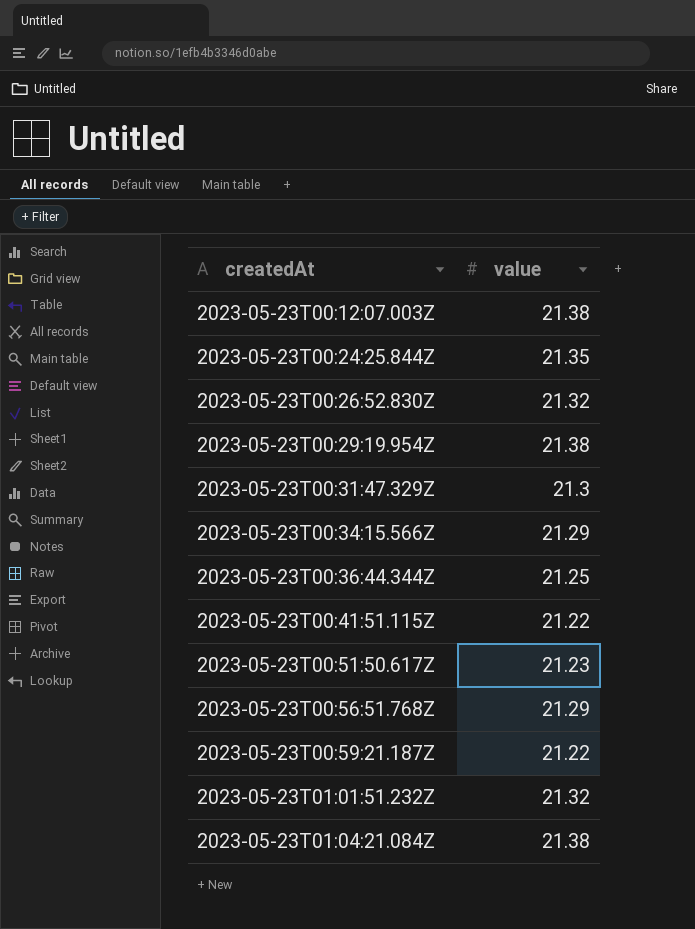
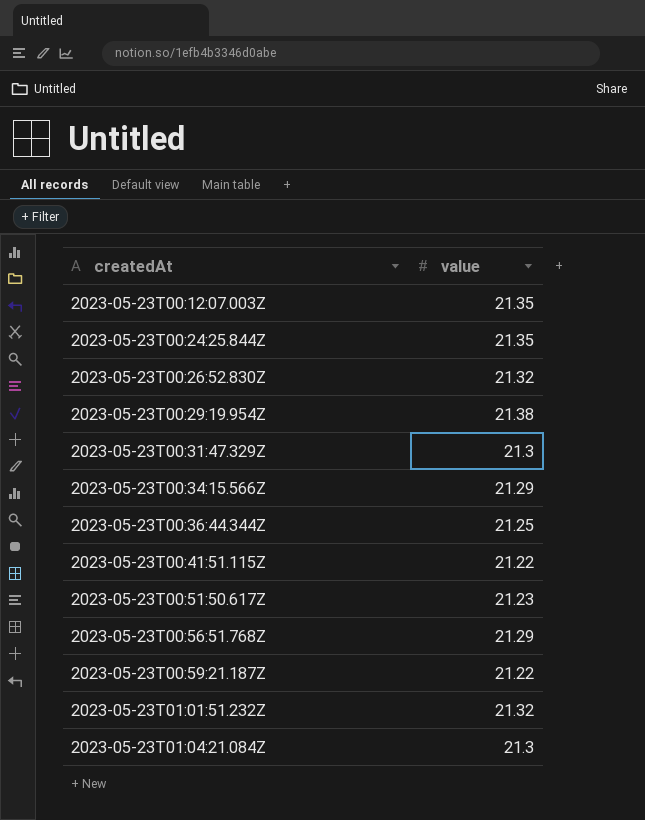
2023-05-23T00:12:07.003Z | value: 21.38 -> 21.35
2023-05-23T01:04:21.084Z | value: 21.38 -> 21.3

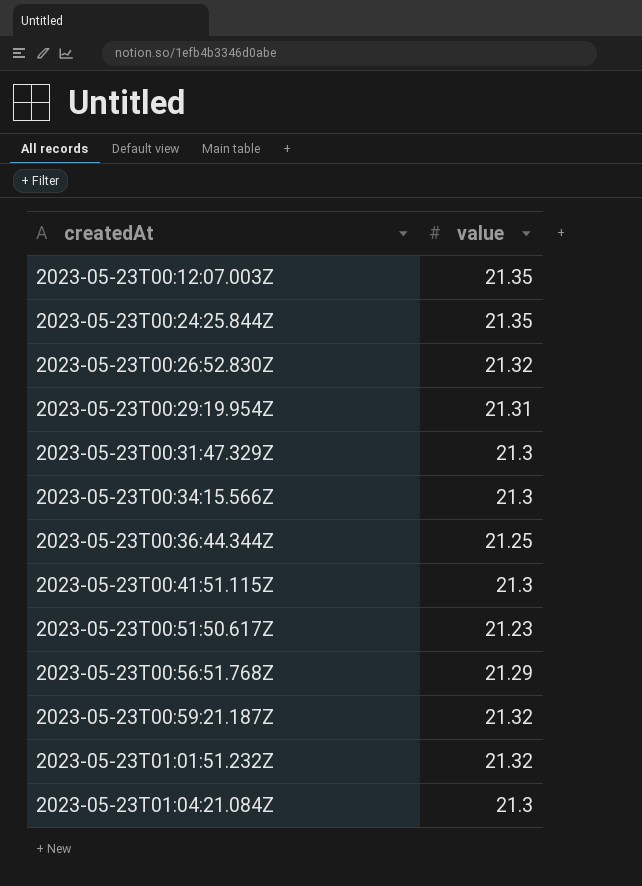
2023-05-23T00:29:19.954Z | value: 21.38 -> 21.31
2023-05-23T00:34:15.566Z | value: 21.29 -> 21.3
2023-05-23T00:41:51.115Z | value: 21.22 -> 21.3
2023-05-23T00:59:21.187Z | value: 21.22 -> 21.32

